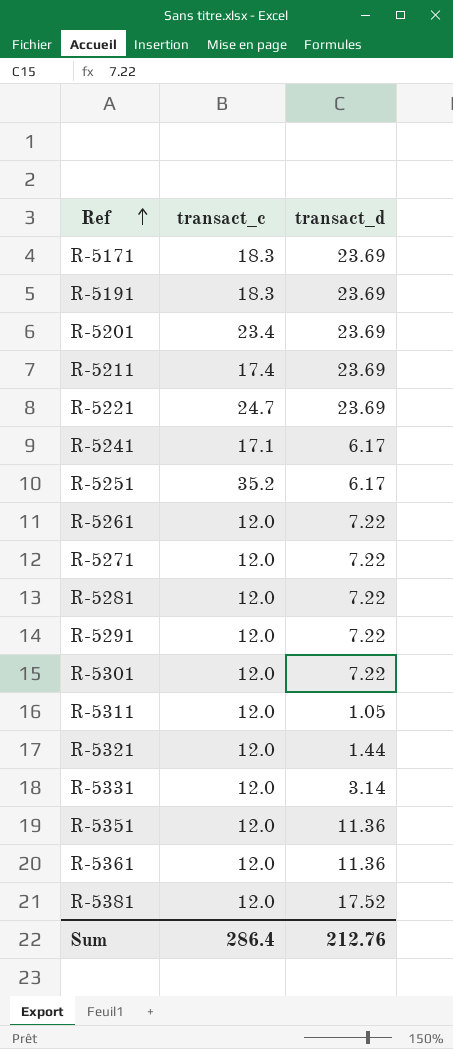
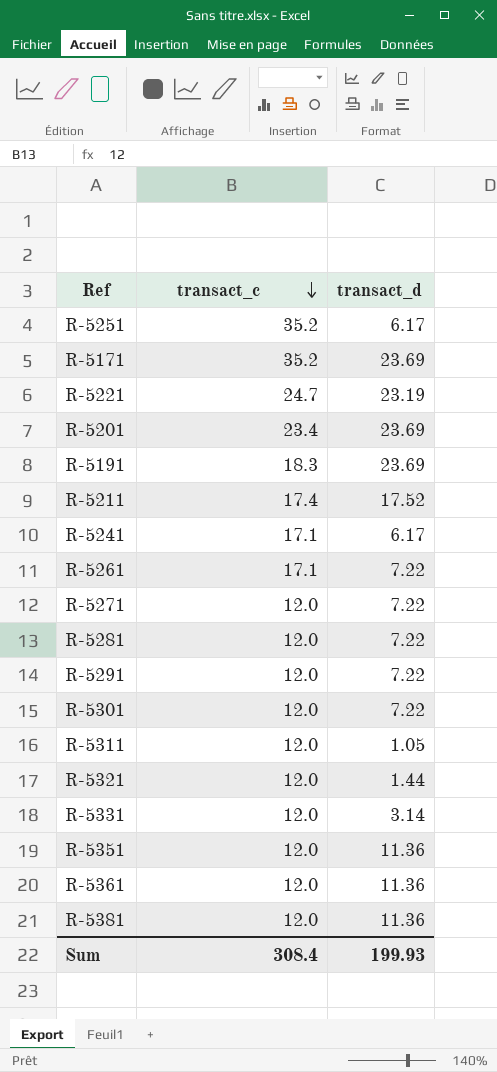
row order: Ref ascending -> transact_c descending
R-5171 | transact_c: 18.3 -> 35.2
R-5221 | transact_d: 23.69 -> 23.19
R-5211 | transact_d: 23.69 -> 17.52
R-5261 | transact_c: 12.0 -> 17.1
R-5381 | transact_d: 17.52 -> 11.36
Sum | transact_c: 286.4 -> 308.4
Sum | transact_d: 212.76 -> 199.93

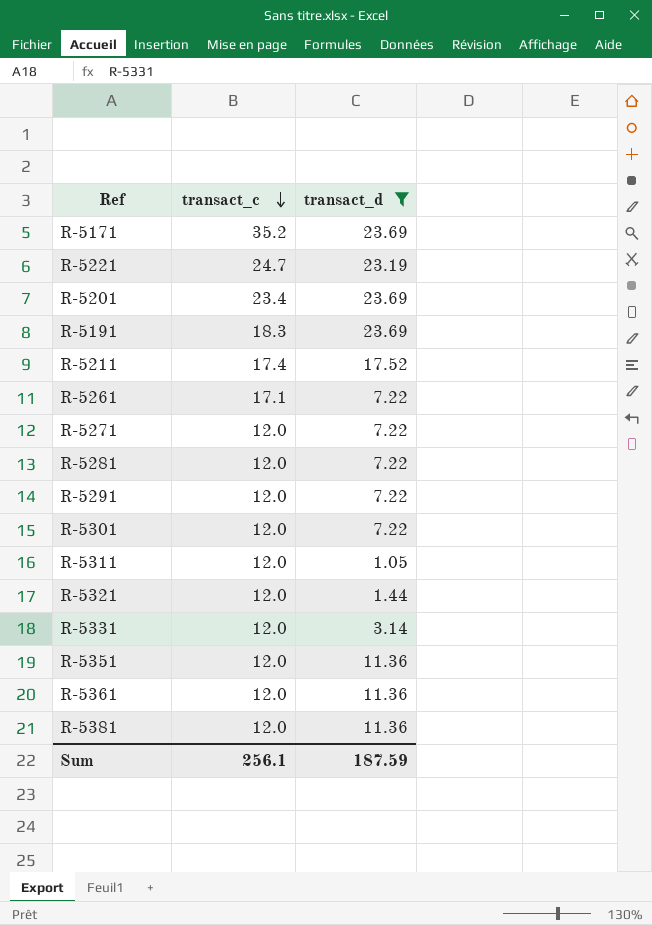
filter: none -> transact_d != 6.17
Sum | transact_c: 308.4 -> 256.1
Sum | transact_d: 199.93 -> 187.59

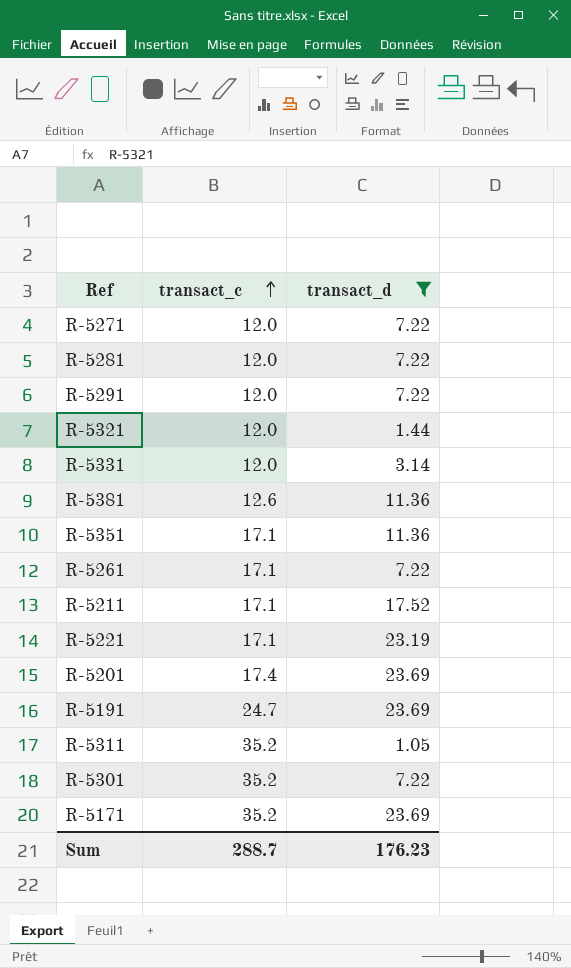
row order: transact_c descending -> transact_c ascending
row R-5361: 12.0 | 11.36 -> none
R-5381 | transact_c: 12.0 -> 12.6
R-5351 | transact_c: 12.0 -> 17.1
R-5211 | transact_c: 17.4 -> 17.1
R-5221 | transact_c: 24.7 -> 17.1
R-5201 | transact_c: 23.4 -> 17.4
R-5191 | transact_c: 18.3 -> 24.7
R-5311 | transact_c: 12.0 -> 35.2
R-5301 | transact_c: 12.0 -> 35.2
Sum | transact_c: 256.1 -> 288.7
Sum | transact_d: 187.59 -> 176.23

